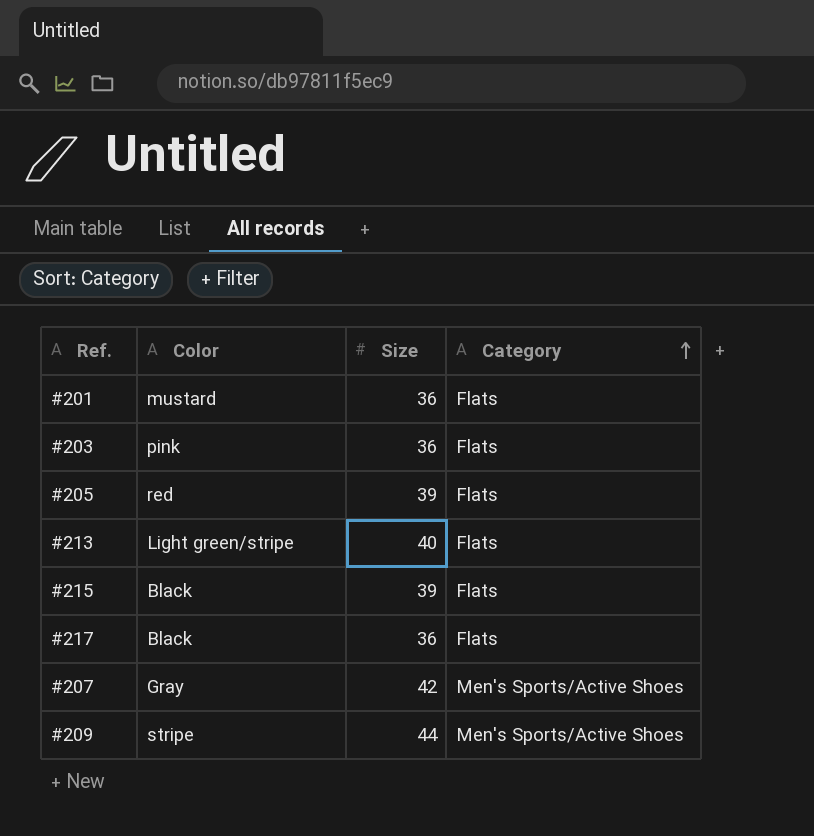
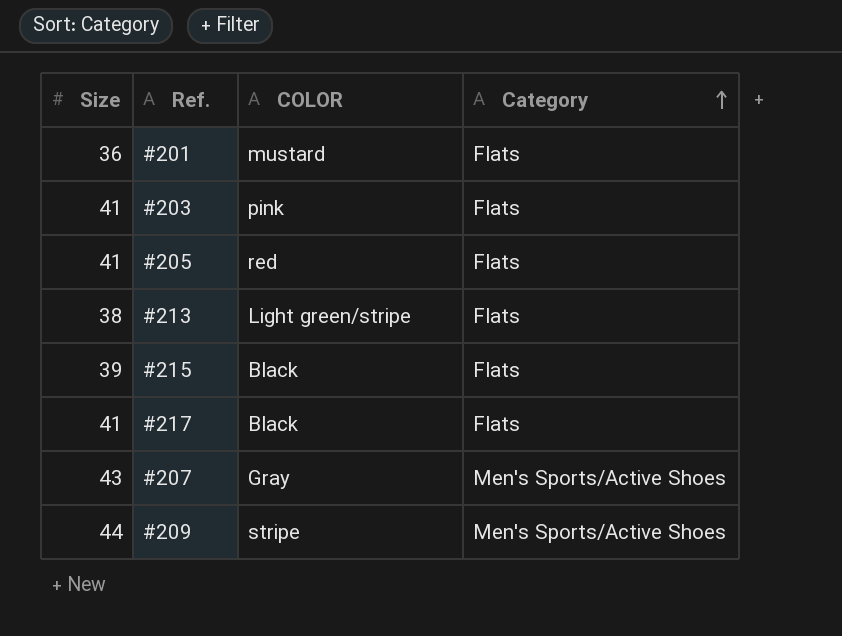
column Size | position: 3 -> 1
column name: Color -> COLOR
#203 | Size: 36 -> 41
#205 | Size: 39 -> 41
#213 | Size: 40 -> 38
#217 | Size: 36 -> 41
#207 | Size: 42 -> 43

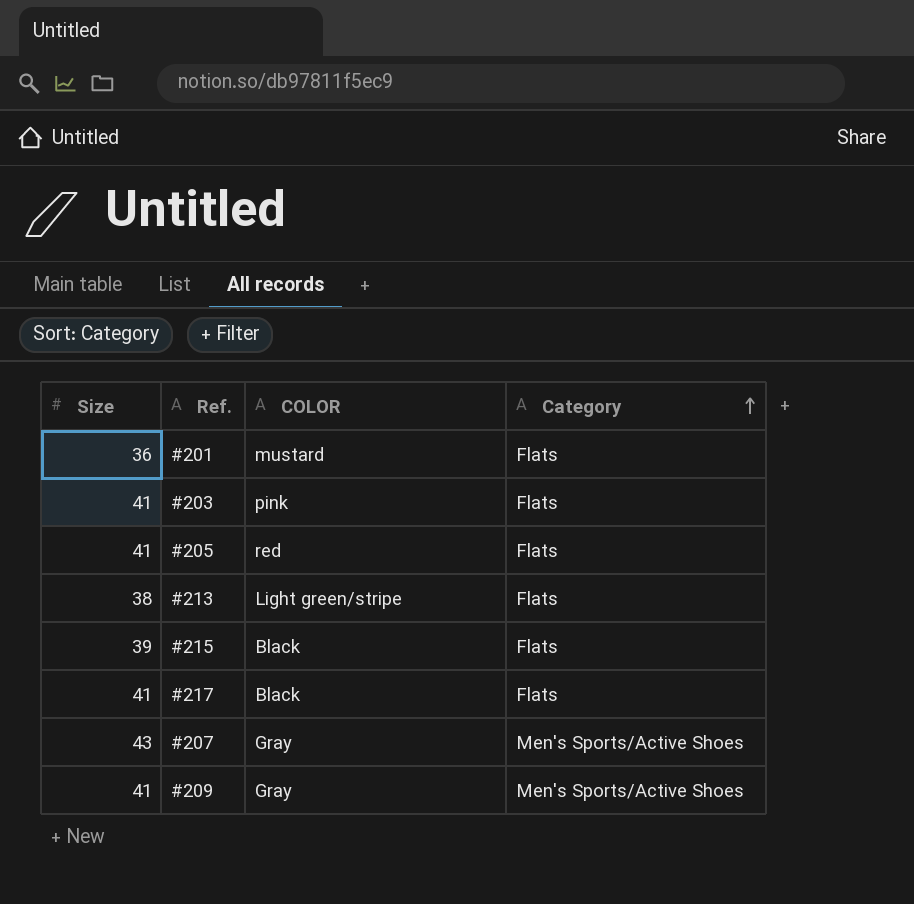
#209 | Size: 44 -> 41
#209 | COLOR: stripe -> Gray

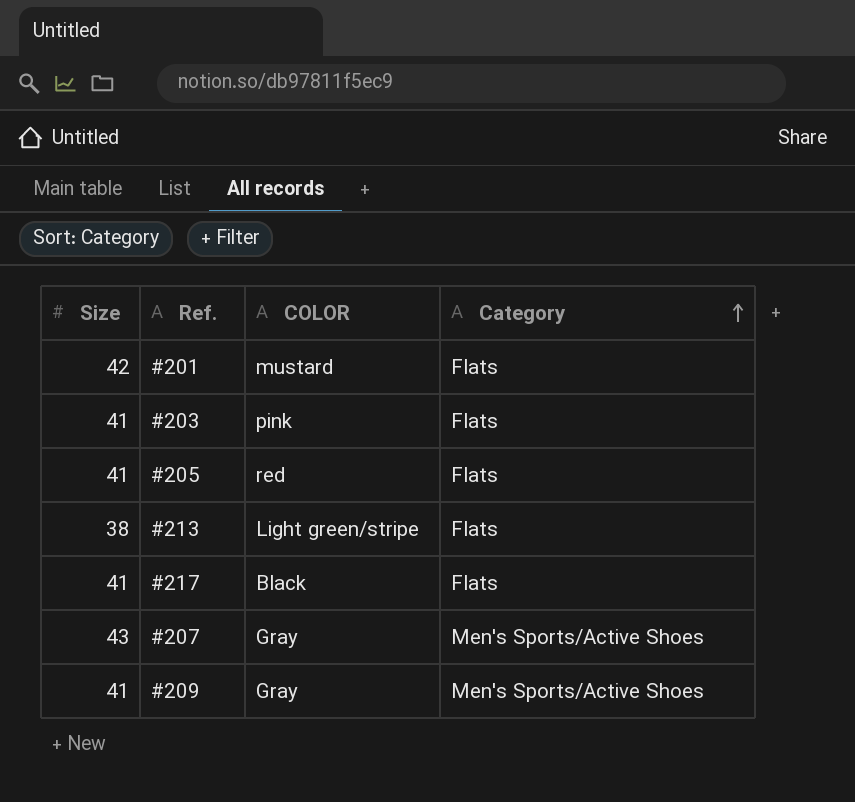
row #215: 39 | Black | Flats -> none
#201 | Size: 36 -> 42

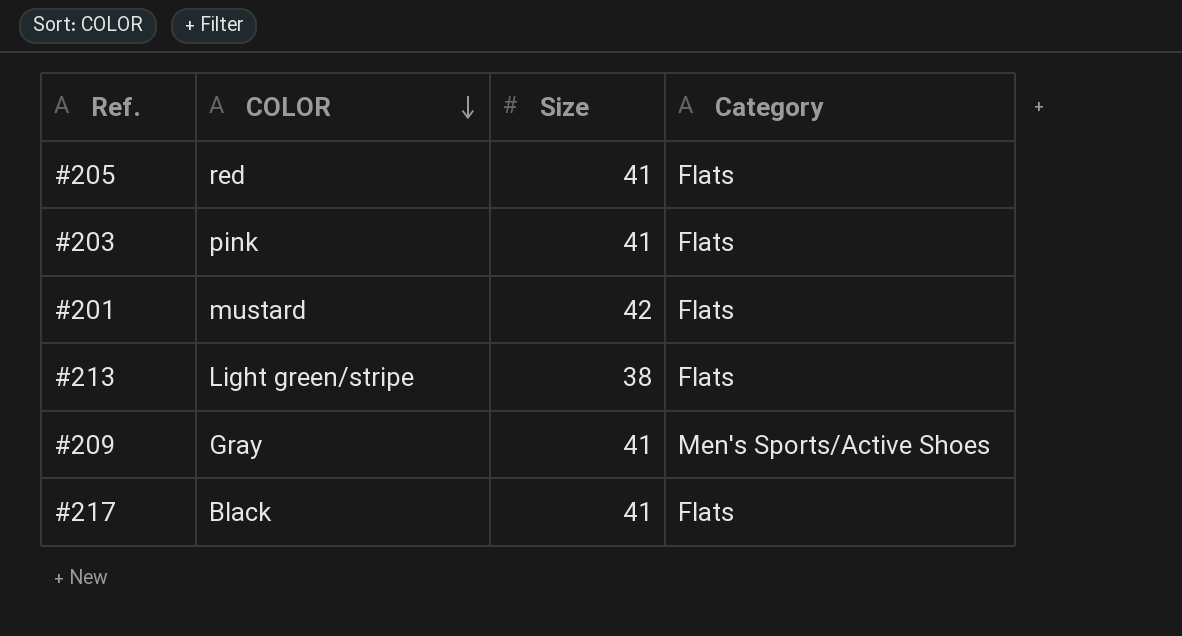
row order: Category ascending -> COLOR descending
column Size | position: 1 -> 3
row #207: 43 | Gray | Men's Sports/Active Shoes -> none

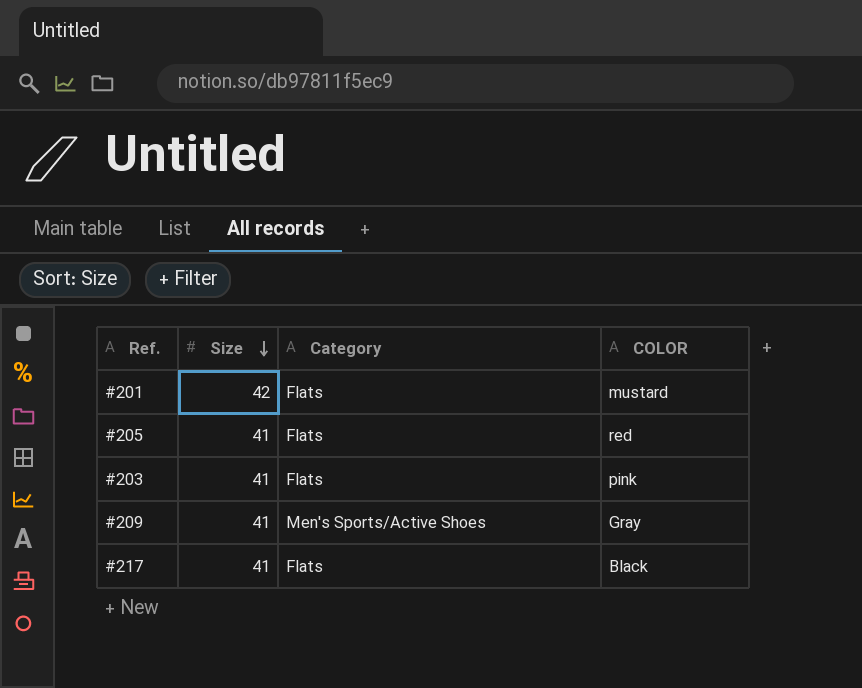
row order: COLOR descending -> Size descending
column COLOR | position: 2 -> 4
row #213: Light green/stripe | 38 | Flats -> none

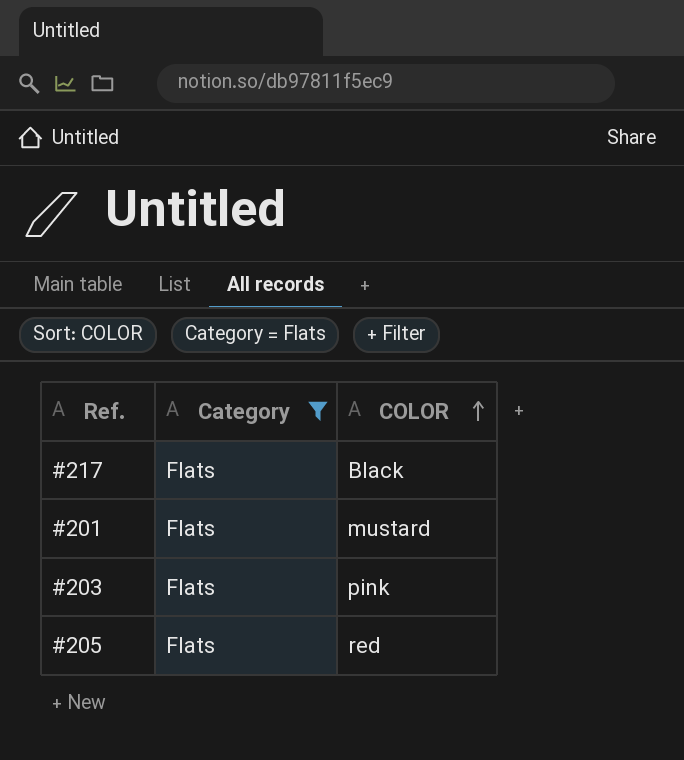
filter: none -> Category = Flats
row order: Size descending -> COLOR ascending
column Size | position: 2 -> none

